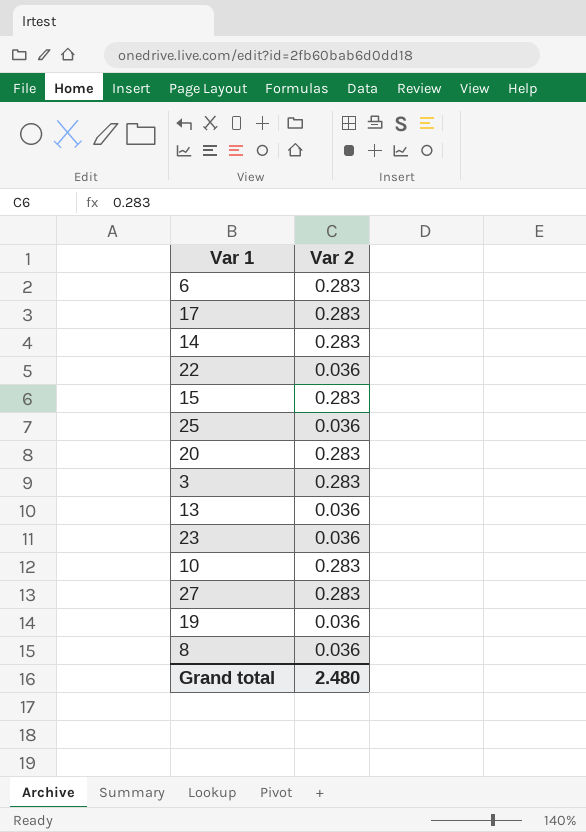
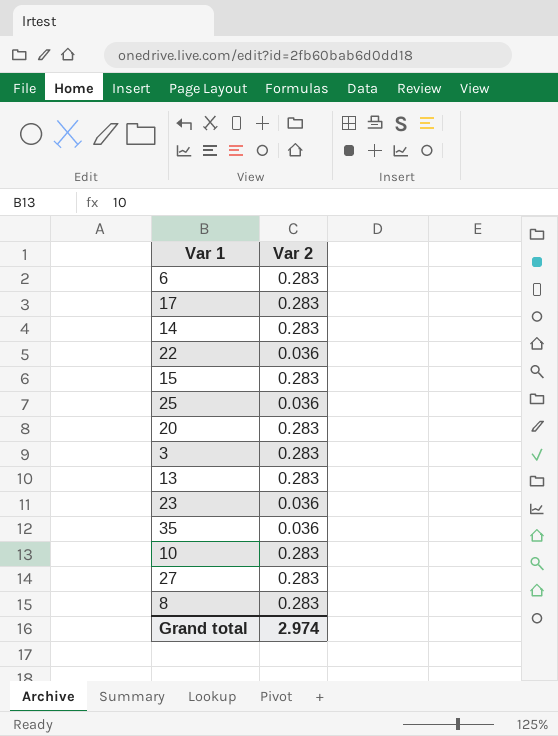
row 19: 0.036 -> none
13 | Var 2: 0.036 -> 0.283
row 35: none -> 0.036
8 | Var 2: 0.036 -> 0.283
Grand total | Var 2: 2.480 -> 2.974

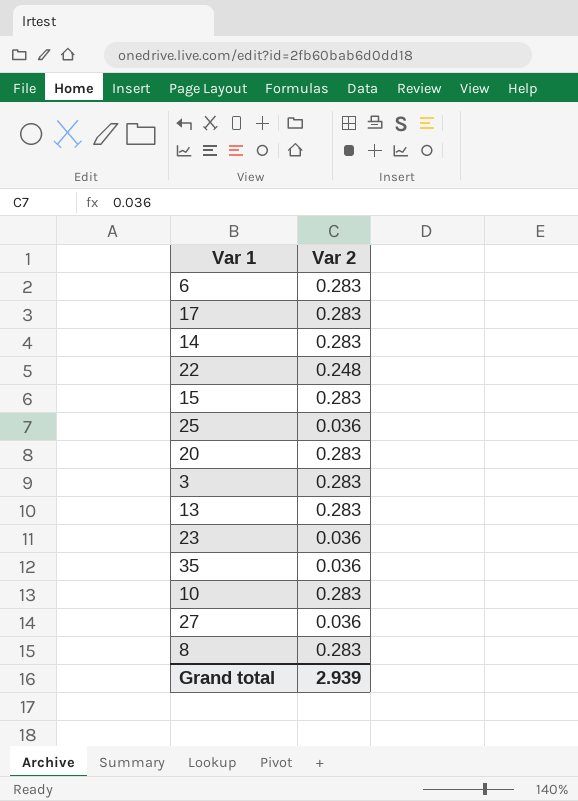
22 | Var 2: 0.036 -> 0.248
27 | Var 2: 0.283 -> 0.036
Grand total | Var 2: 2.974 -> 2.939

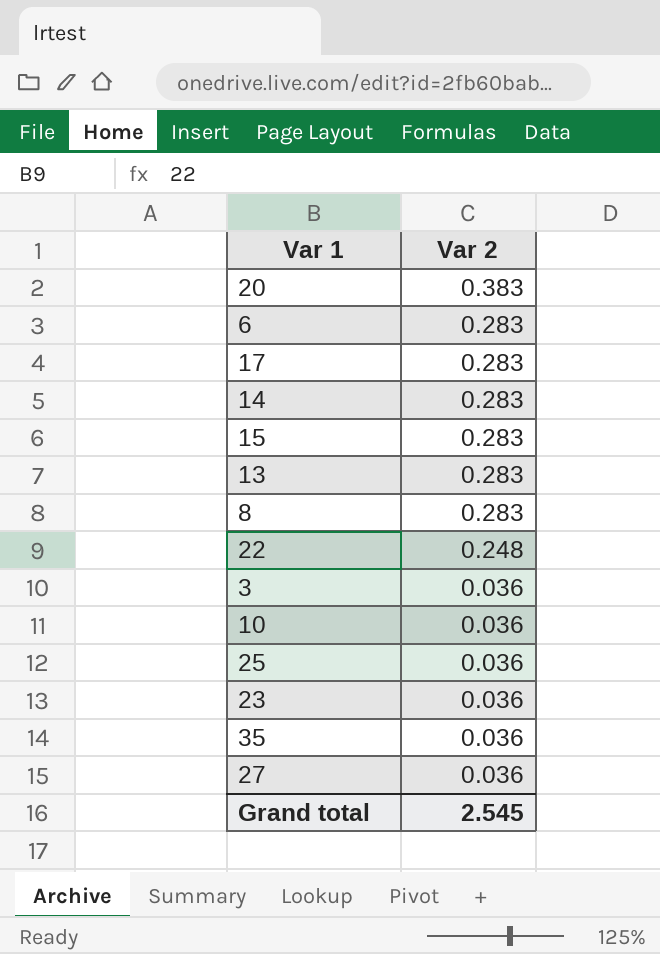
row order: none -> Var 2 descending
20 | Var 2: 0.283 -> 0.383
3 | Var 2: 0.283 -> 0.036
10 | Var 2: 0.283 -> 0.036
Grand total | Var 2: 2.939 -> 2.545

